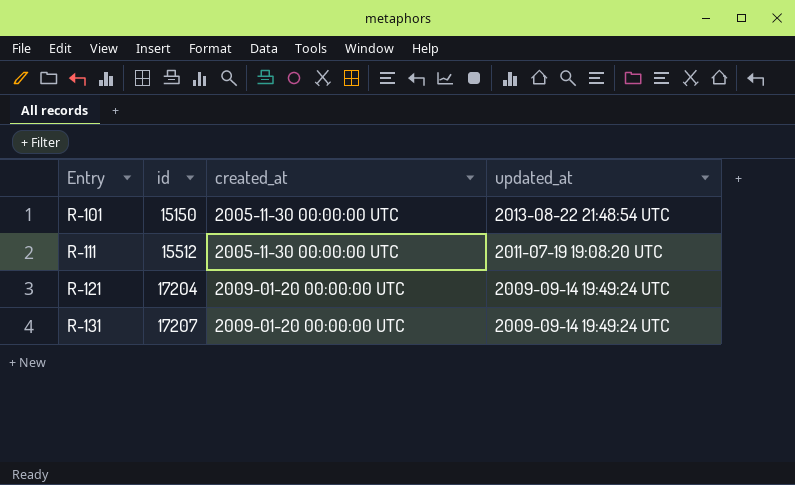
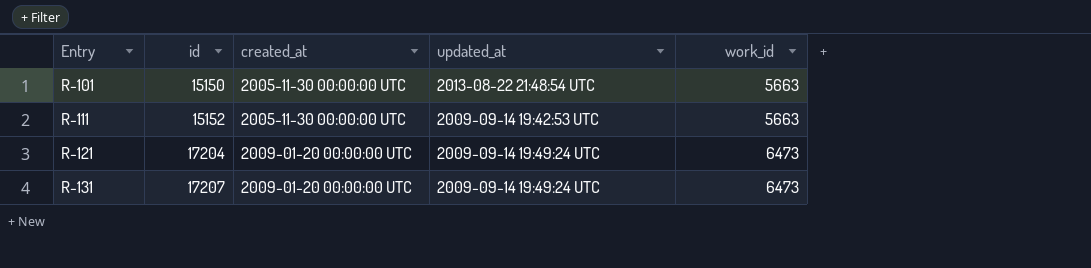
column work_id | position: none -> 5
R-111 | id: 15512 -> 15152
R-111 | updated_at: 2011-07-19 19:08:20 UTC -> 2009-09-14 19:42:53 UTC

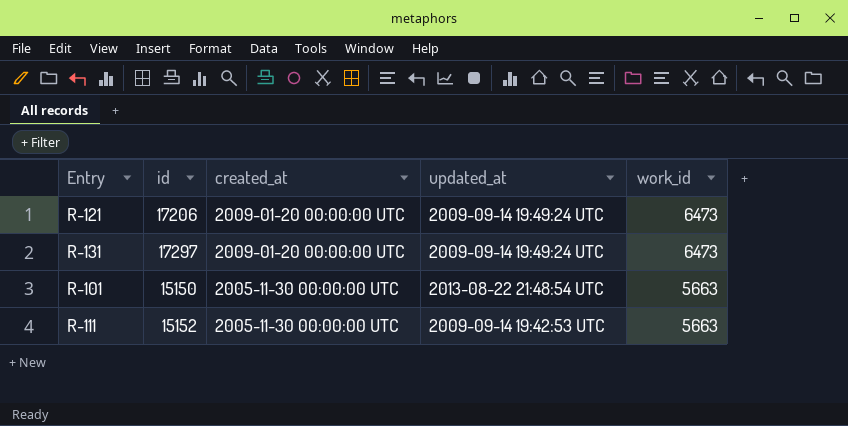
row order: Entry ascending -> created_at descending
R-121 | id: 17204 -> 17206
R-131 | id: 17207 -> 17297

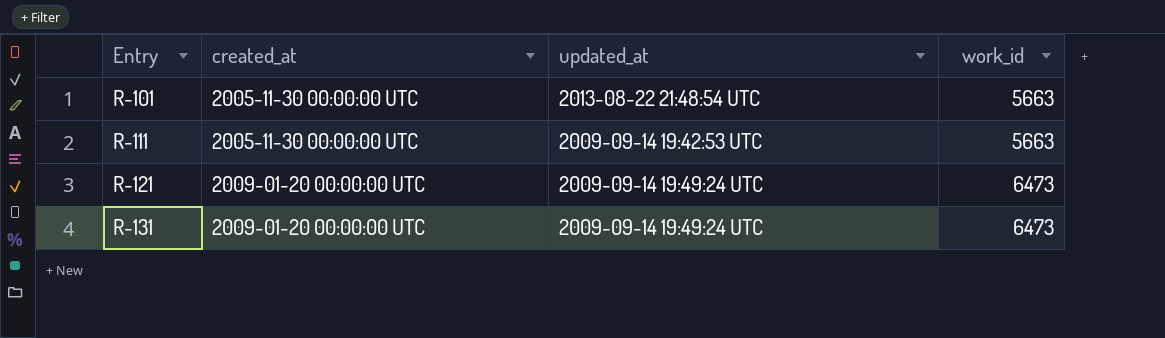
row order: created_at descending -> Entry ascending
column id | position: 2 -> none

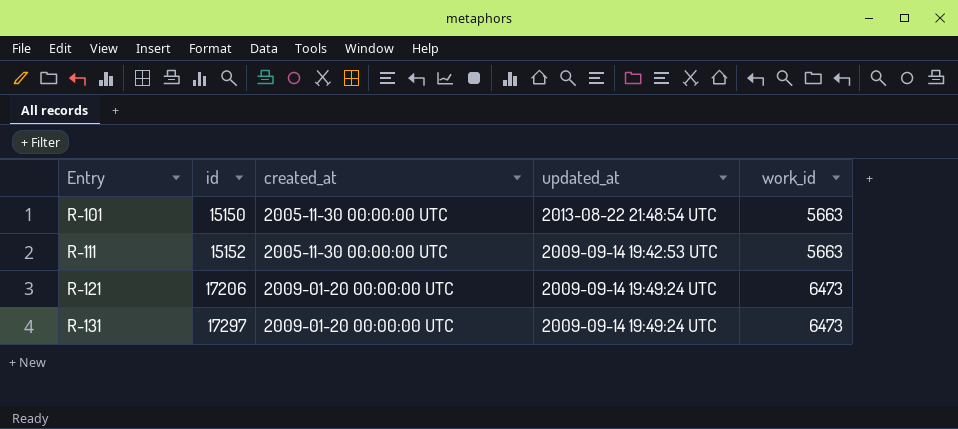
column id | position: none -> 2

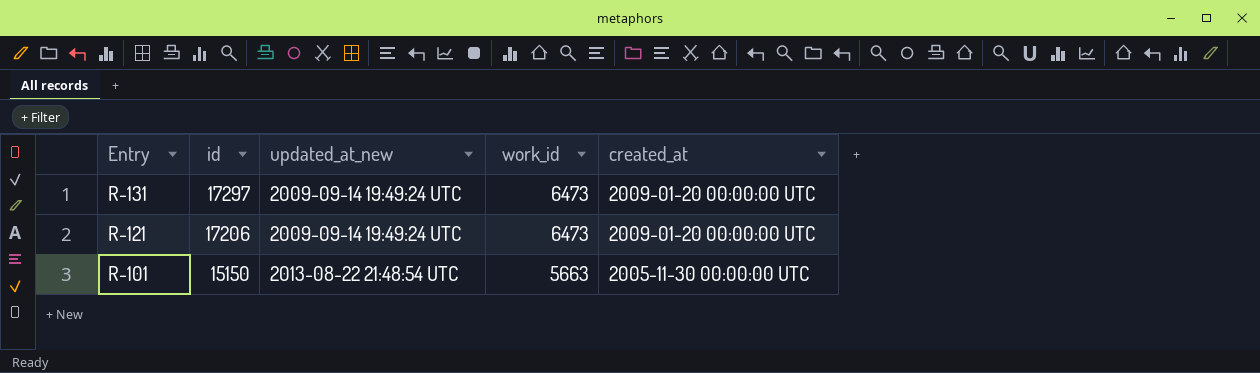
row order: Entry ascending -> Entry descending
column name: updated_at -> updated_at_new
column created_at | position: 3 -> 5
row R-111: 15152 | 2005-11-30 00:00:00 UTC | 2009-09-14 19:42:53 UTC | 5663 -> none

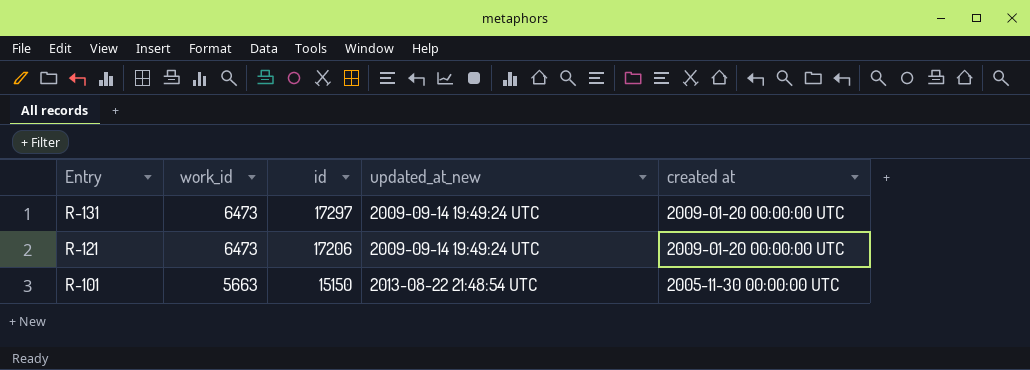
column work_id | position: 4 -> 2
column name: created_at -> created at

